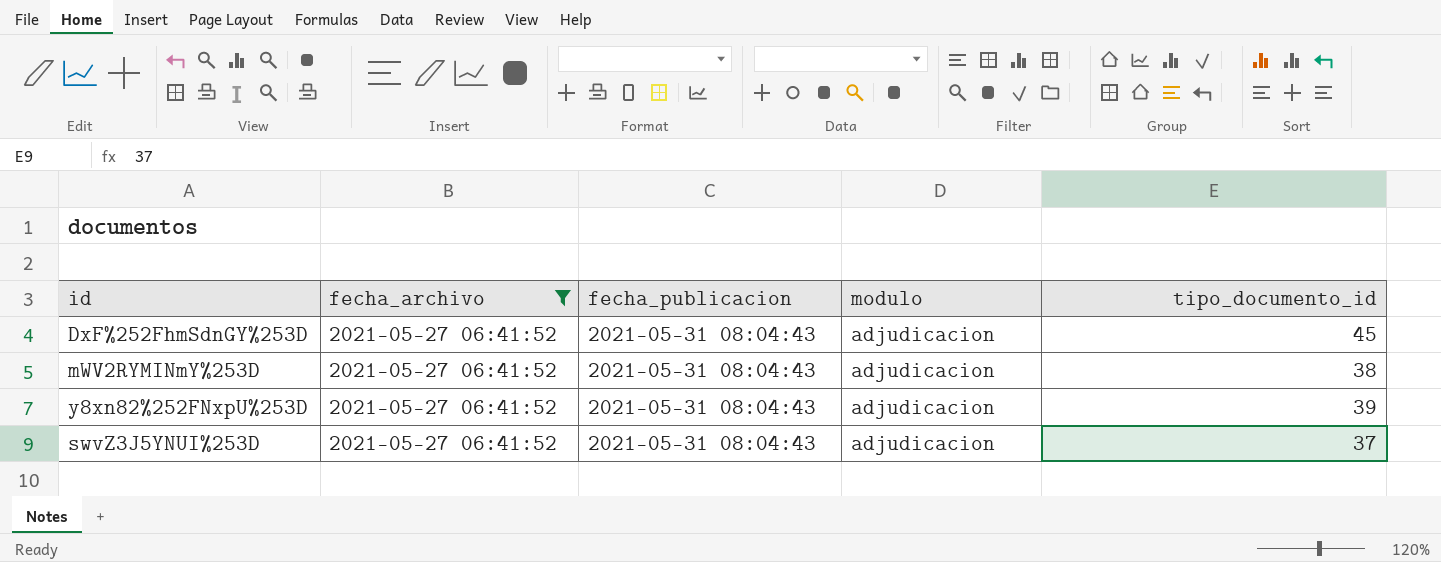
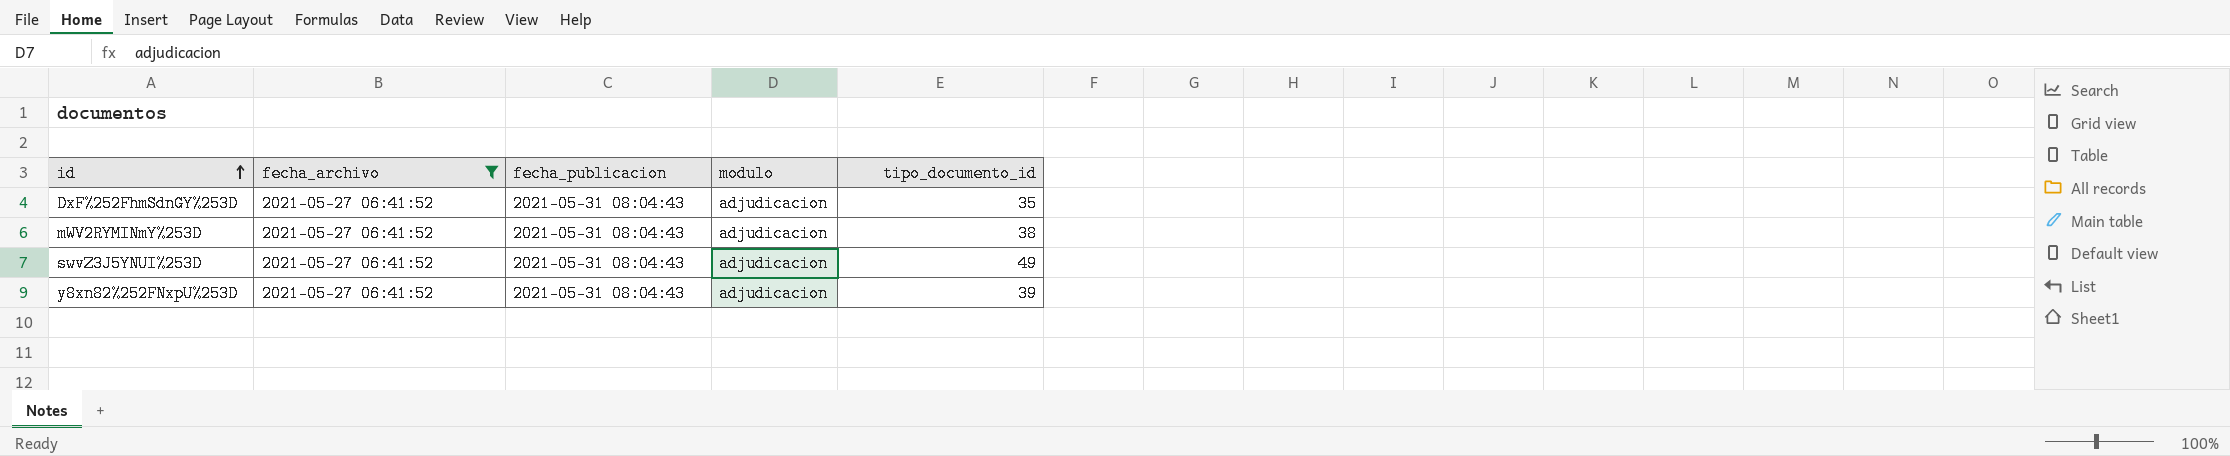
row order: none -> id ascending
DxF%252FhmSdnGY%253D | tipo_documento_id: 45 -> 35
swvZ3J5YNUI%253D | tipo_documento_id: 37 -> 49

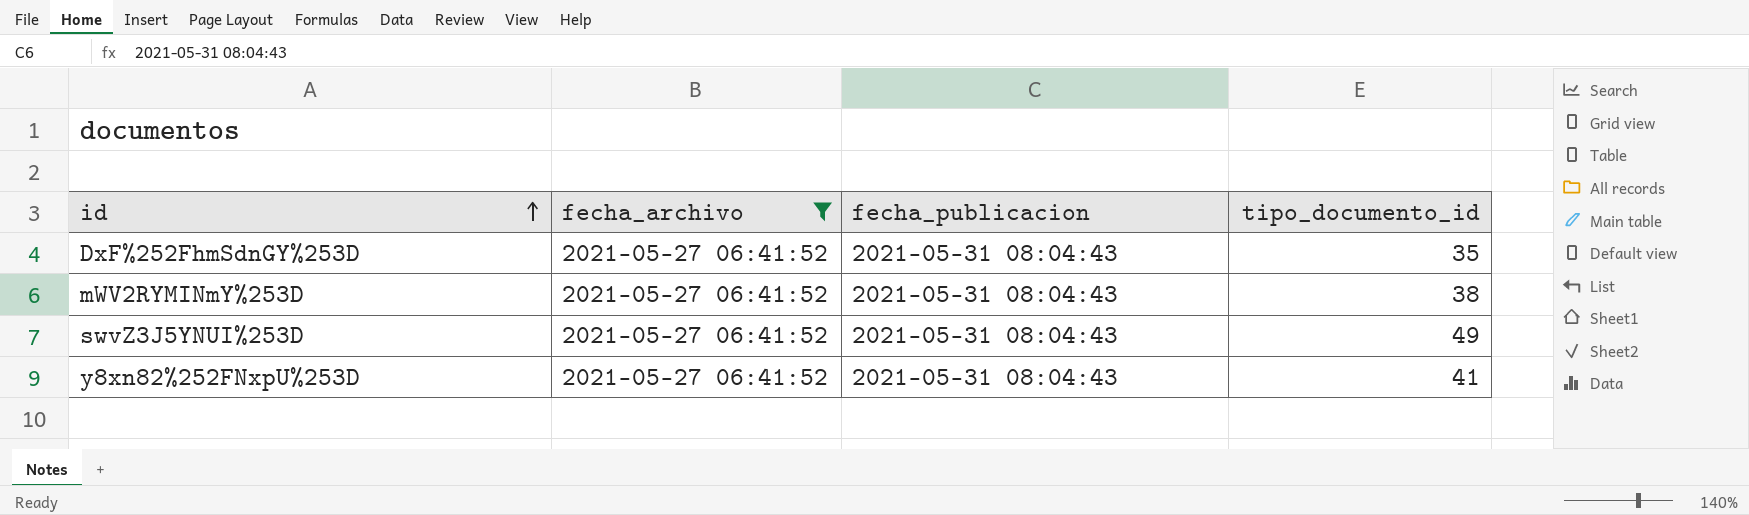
column modulo | position: 4 -> none
y8xn82%252FNxpU%253D | tipo_documento_id: 39 -> 41

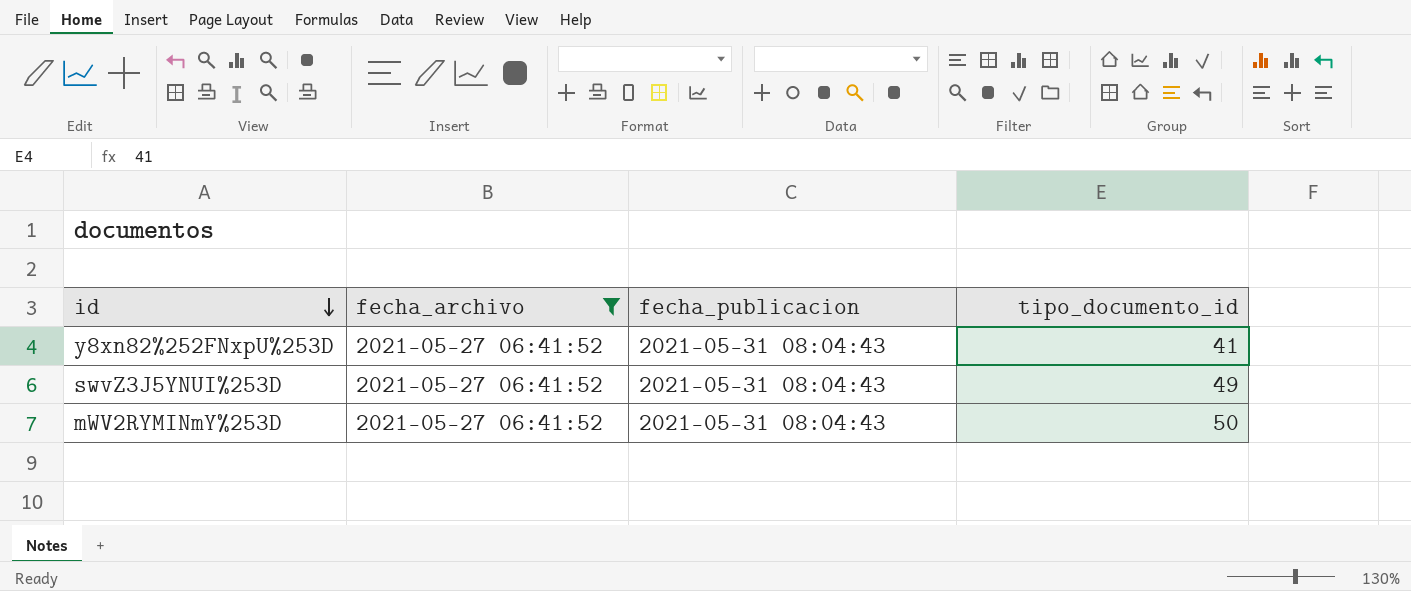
row order: id ascending -> id descending
row DxF%252FhmSdnGY%253D: 2021-05-27 06:41:52 | 2021-05-31 08:04:43 | 35 -> none
mWV2RYMINmY%253D | tipo_documento_id: 38 -> 50

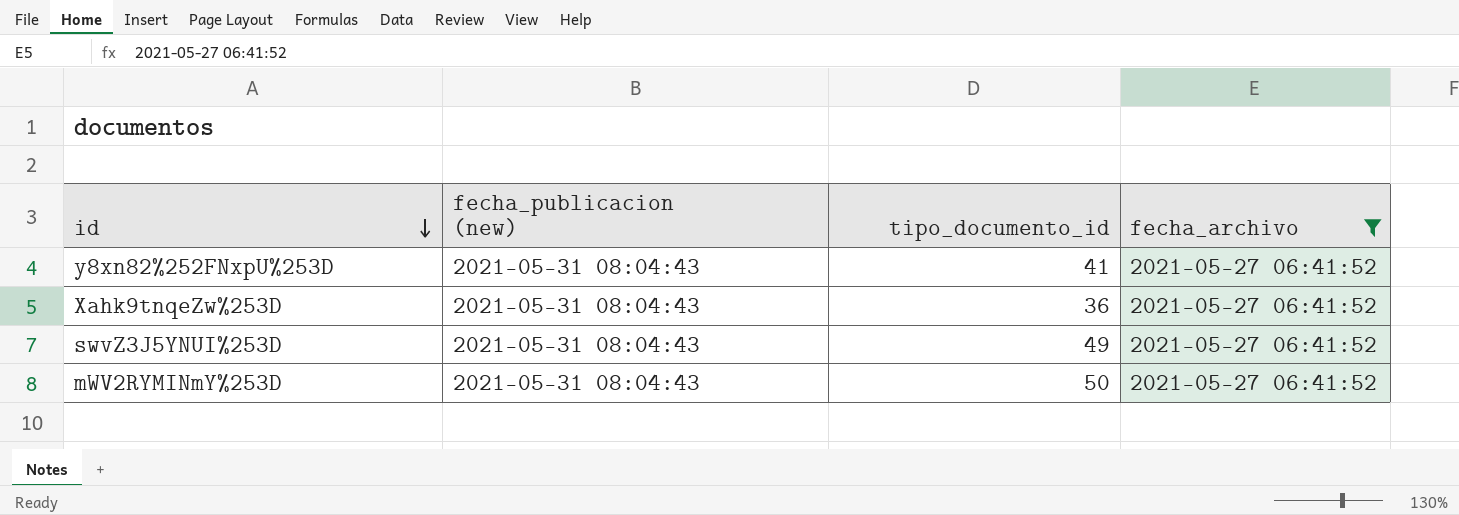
column name: fecha_publicacion -> fecha_publicacion (new)
column fecha_archivo | position: 2 -> 4
row Xahk9tnqeZw%253D: none -> 2021-05-31 08:04:43 | 36 | 2021-05-27 06:41:52

